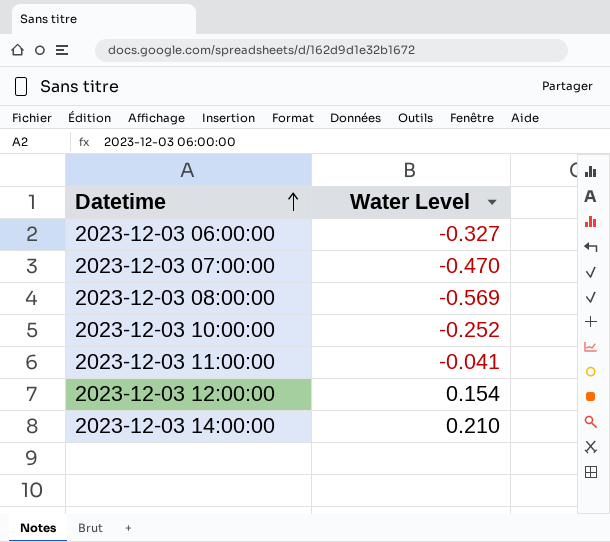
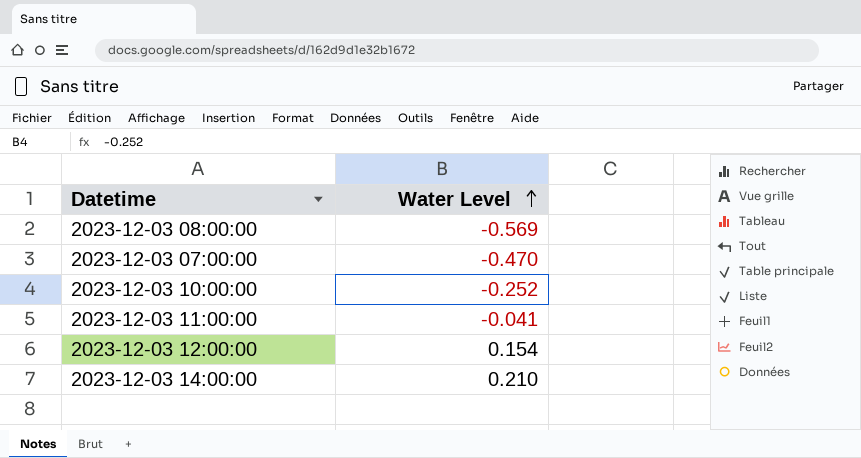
row order: Datetime ascending -> Water Level ascending
row 2023-12-03 06:00:00: -0.327 -> none

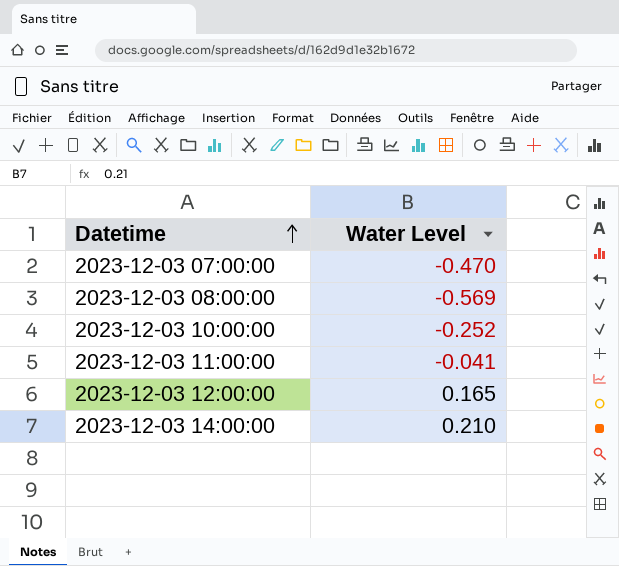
row order: Water Level ascending -> Datetime ascending
2023-12-03 12:00:00 | Water Level: 0.154 -> 0.165

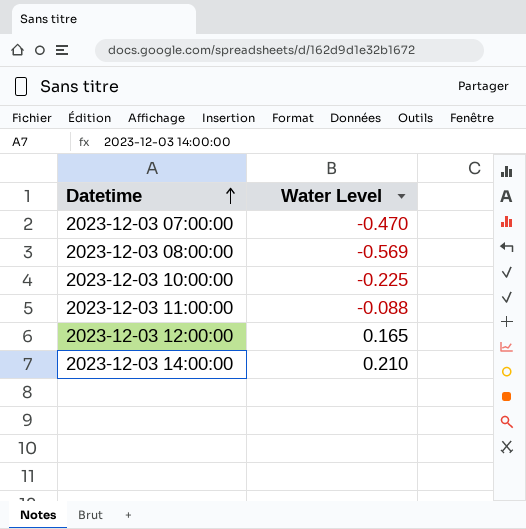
2023-12-03 10:00:00 | Water Level: -0.252 -> -0.225
2023-12-03 11:00:00 | Water Level: -0.041 -> -0.088

